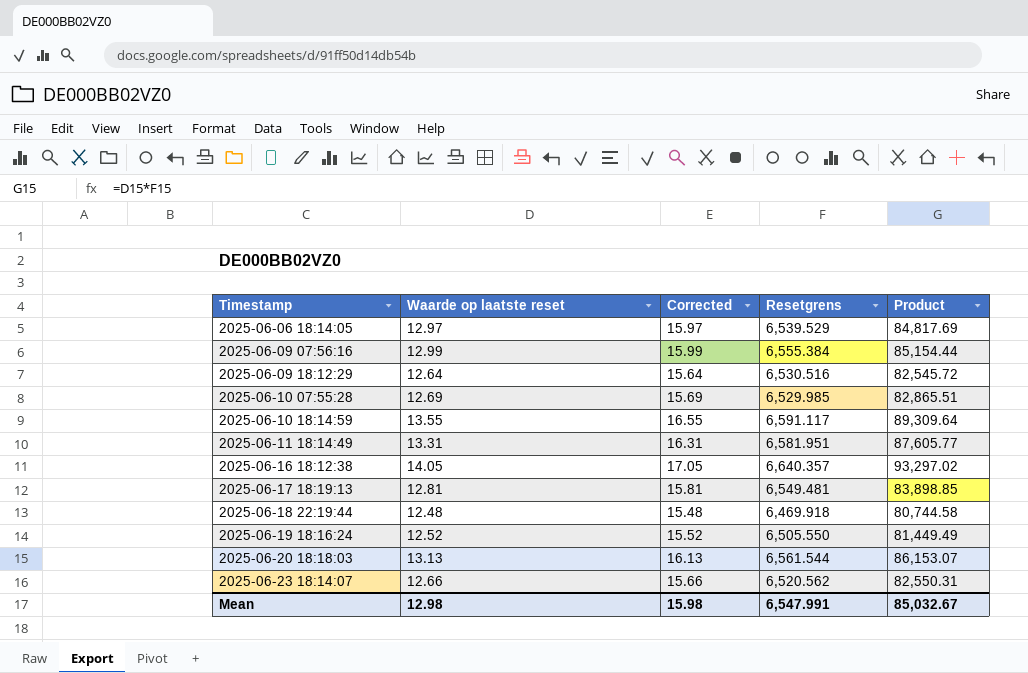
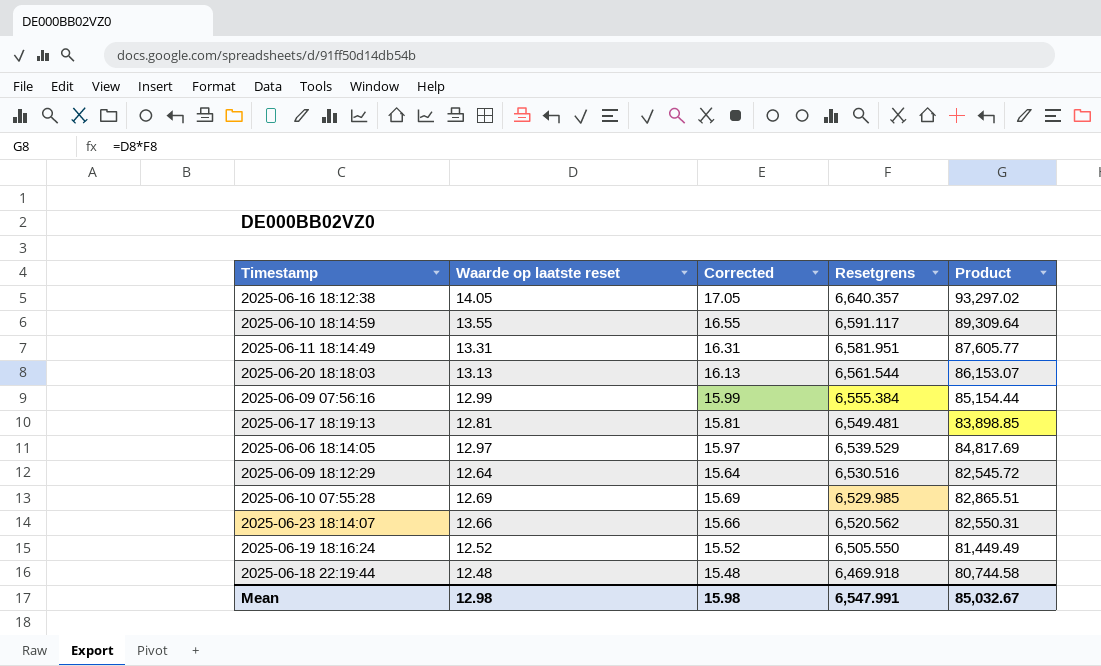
row order: Timestamp ascending -> Resetgrens descending

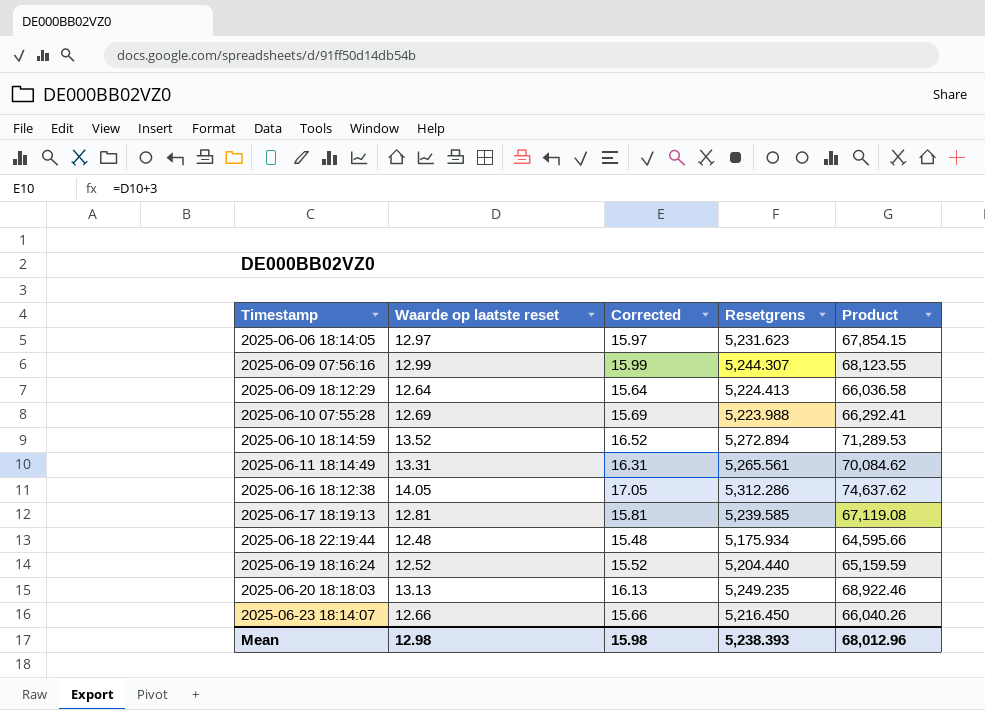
row order: Resetgrens descending -> Timestamp ascending
2025-06-06 18:14:05 | Resetgrens: 6,539.529 -> 5,231.623
2025-06-06 18:14:05 | Product: 84,817.69 -> 67,854.15
2025-06-09 07:56:16 | Resetgrens: 6,555.384 -> 5,244.307
2025-06-09 07:56:16 | Product: 85,154.44 -> 68,123.55
2025-06-09 18:12:29 | Resetgrens: 6,530.516 -> 5,224.413
2025-06-09 18:12:29 | Product: 82,545.72 -> 66,036.58
2025-06-10 07:55:28 | Resetgrens: 6,529.985 -> 5,223.988
2025-06-10 07:55:28 | Product: 82,865.51 -> 66,292.41
2025-06-10 18:14:59 | Waarde op laatste reset: 13.55 -> 13.52
2025-06-10 18:14:59 | Corrected: 16.55 -> 16.52
2025-06-10 18:14:59 | Resetgrens: 6,591.117 -> 5,272.894
2025-06-10 18:14:59 | Product: 89,309.64 -> 71,289.53
2025-06-11 18:14:49 | Resetgrens: 6,581.951 -> 5,265.561
2025-06-11 18:14:49 | Product: 87,605.77 -> 70,084.62
2025-06-16 18:12:38 | Resetgrens: 6,640.357 -> 5,312.286
2025-06-16 18:12:38 | Product: 93,297.02 -> 74,637.62
2025-06-17 18:19:13 | Resetgrens: 6,549.481 -> 5,239.585
2025-06-17 18:19:13 | Product: 83,898.85 -> 67,119.08
2025-06-18 22:19:44 | Resetgrens: 6,469.918 -> 5,175.934
2025-06-18 22:19:44 | Product: 80,744.58 -> 64,595.66
2025-06-19 18:16:24 | Resetgrens: 6,505.550 -> 5,204.440
2025-06-19 18:16:24 | Product: 81,449.49 -> 65,159.59
2025-06-20 18:18:03 | Resetgrens: 6,561.544 -> 5,249.235
2025-06-20 18:18:03 | Product: 86,153.07 -> 68,922.46
2025-06-23 18:14:07 | Resetgrens: 6,520.562 -> 5,216.450
2025-06-23 18:14:07 | Product: 82,550.31 -> 66,040.26
Mean | Resetgrens: 6,547.991 -> 5,238.393
Mean | Product: 85,032.67 -> 68,012.96

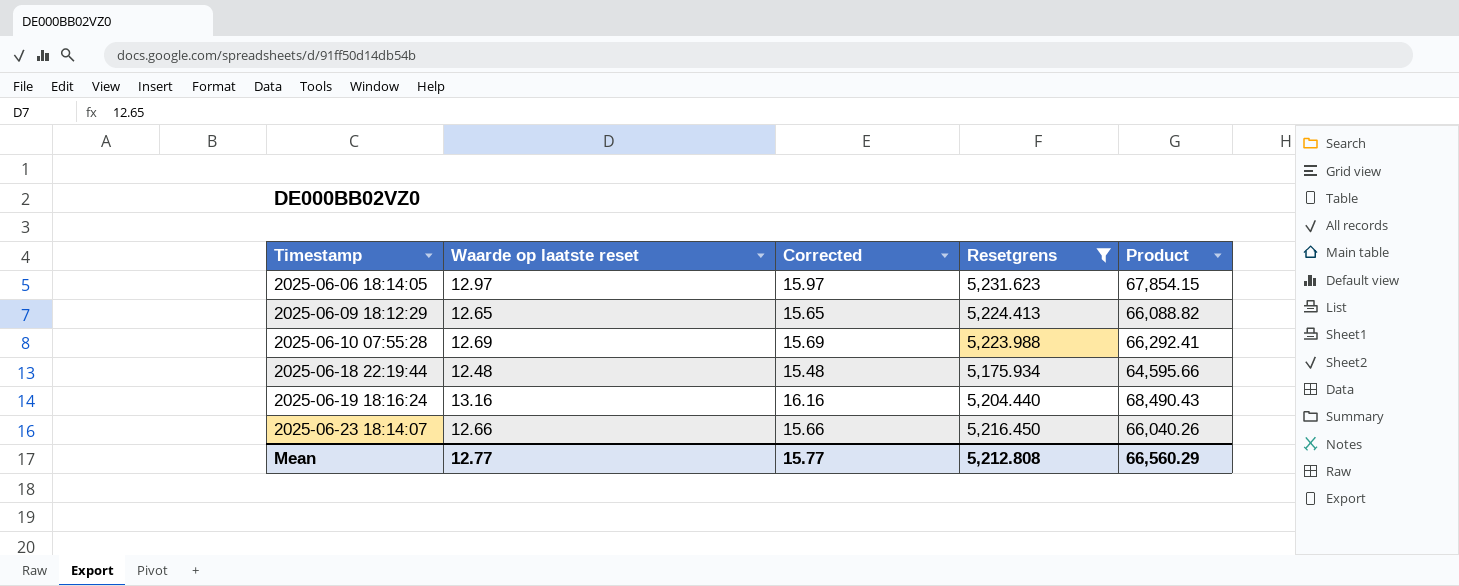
filter: none -> Resetgrens <= 5,231.623
2025-06-09 18:12:29 | Waarde op laatste reset: 12.64 -> 12.65
2025-06-09 18:12:29 | Corrected: 15.64 -> 15.65
2025-06-09 18:12:29 | Product: 66,036.58 -> 66,088.82
2025-06-19 18:16:24 | Waarde op laatste reset: 12.52 -> 13.16
2025-06-19 18:16:24 | Corrected: 15.52 -> 16.16
2025-06-19 18:16:24 | Product: 65,159.59 -> 68,490.43
Mean | Waarde op laatste reset: 12.98 -> 12.77
Mean | Corrected: 15.98 -> 15.77
Mean | Resetgrens: 5,238.393 -> 5,212.808
Mean | Product: 68,012.96 -> 66,560.29

